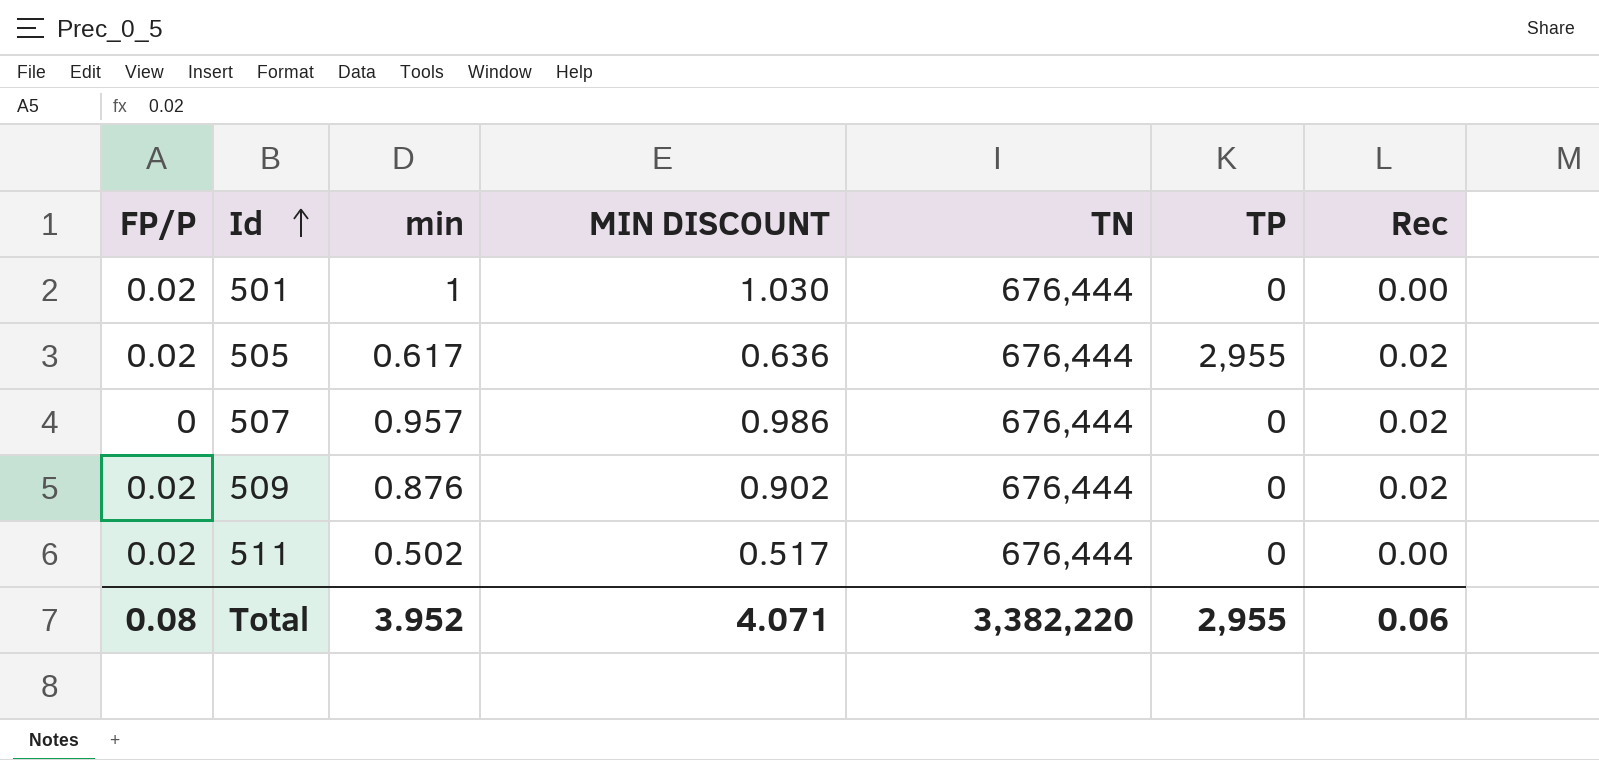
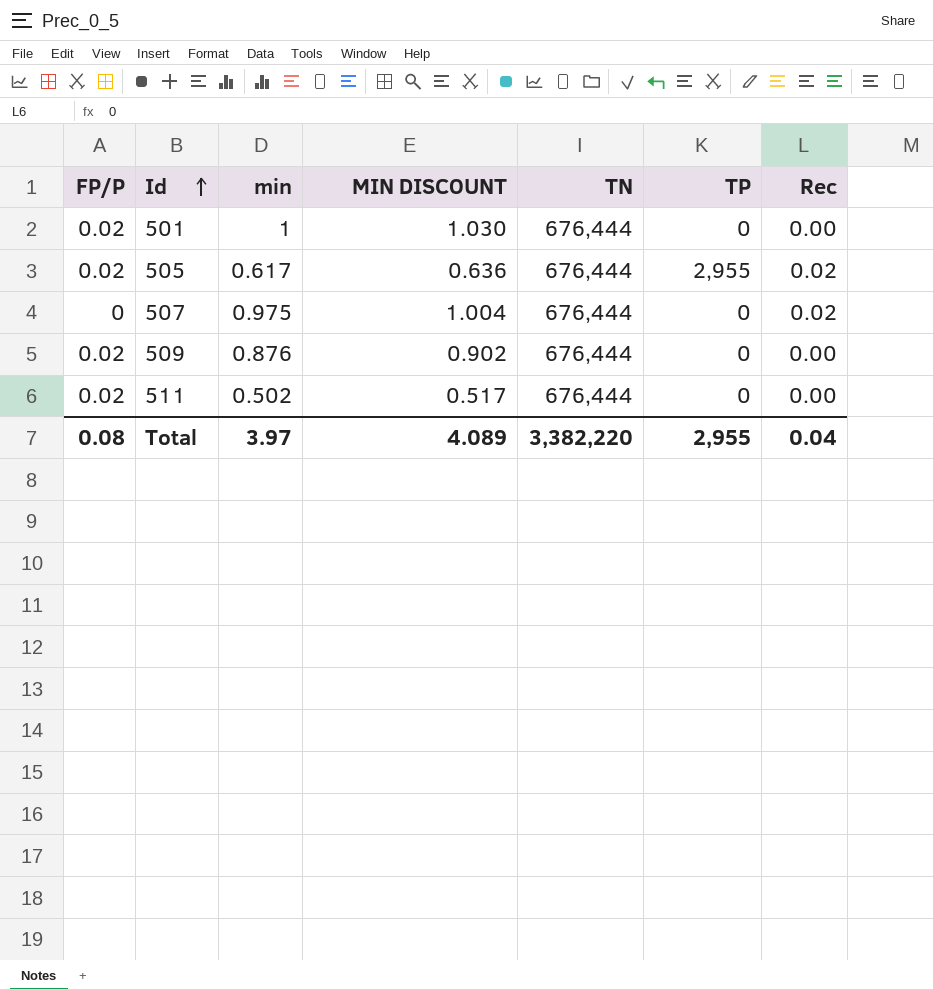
507 | min: 0.957 -> 0.975
507 | MIN DISCOUNT: 0.986 -> 1.004
509 | Rec: 0.02 -> 0.00
Total | min: 3.952 -> 3.97
Total | MIN DISCOUNT: 4.071 -> 4.089
Total | Rec: 0.06 -> 0.04

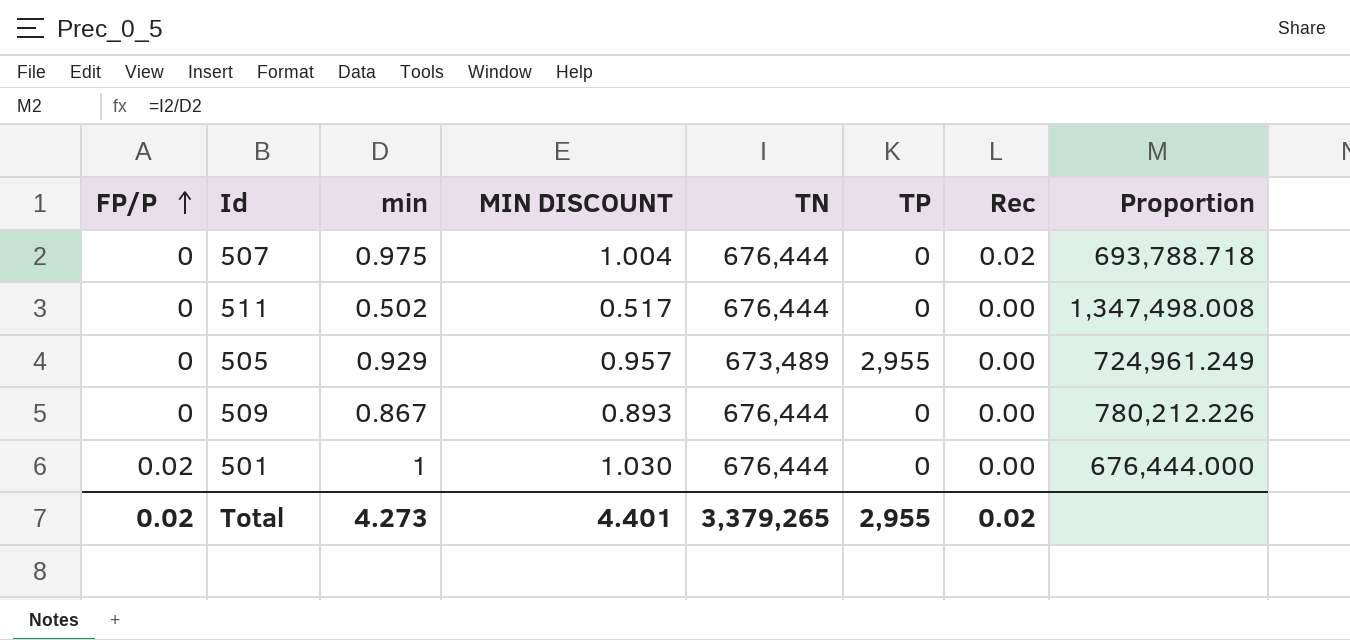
row order: Id ascending -> FP/P ascending
column Proportion | formula: none -> [TN] / [min]
511 | FP/P: 0.02 -> 0
505 | FP/P: 0.02 -> 0
505 | min: 0.617 -> 0.929
505 | MIN DISCOUNT: 0.636 -> 0.957
505 | TN: 676,444 -> 673,489
505 | Rec: 0.02 -> 0.00
509 | FP/P: 0.02 -> 0
509 | min: 0.876 -> 0.867
509 | MIN DISCOUNT: 0.902 -> 0.893
Total | FP/P: 0.08 -> 0.02
Total | min: 3.97 -> 4.273
Total | MIN DISCOUNT: 4.089 -> 4.401
Total | TN: 3,382,220 -> 3,379,265
Total | Rec: 0.04 -> 0.02

